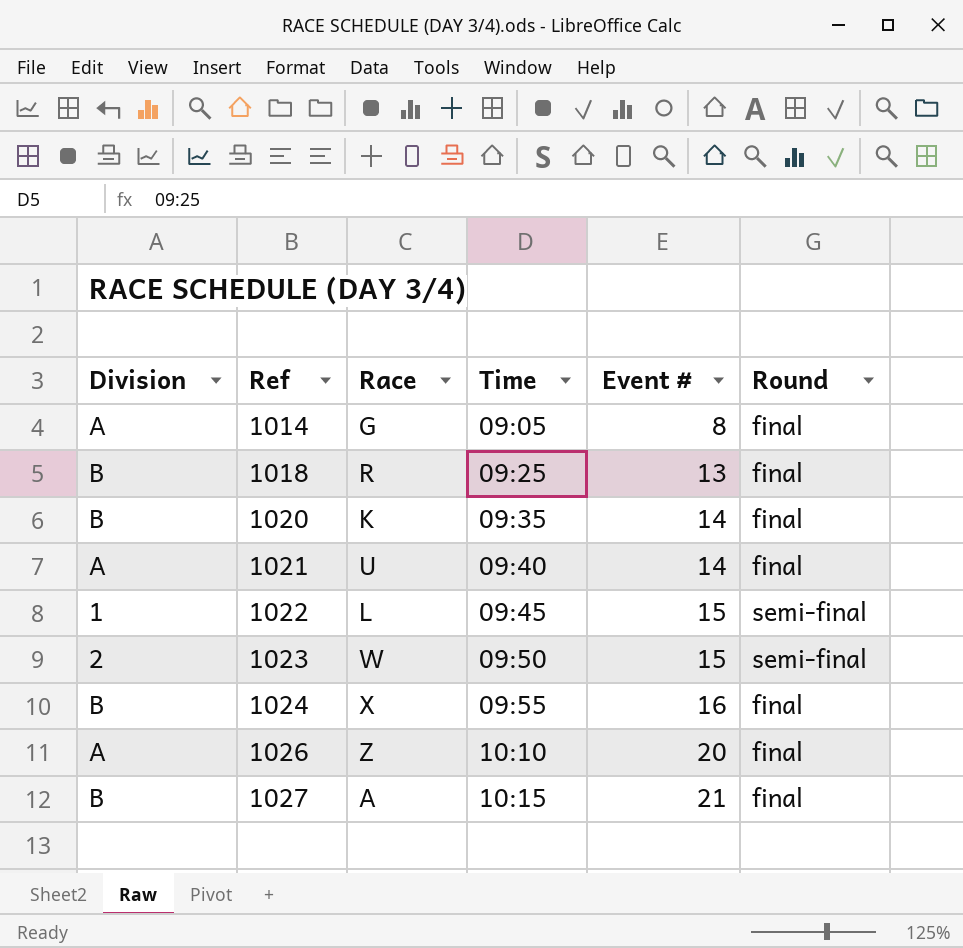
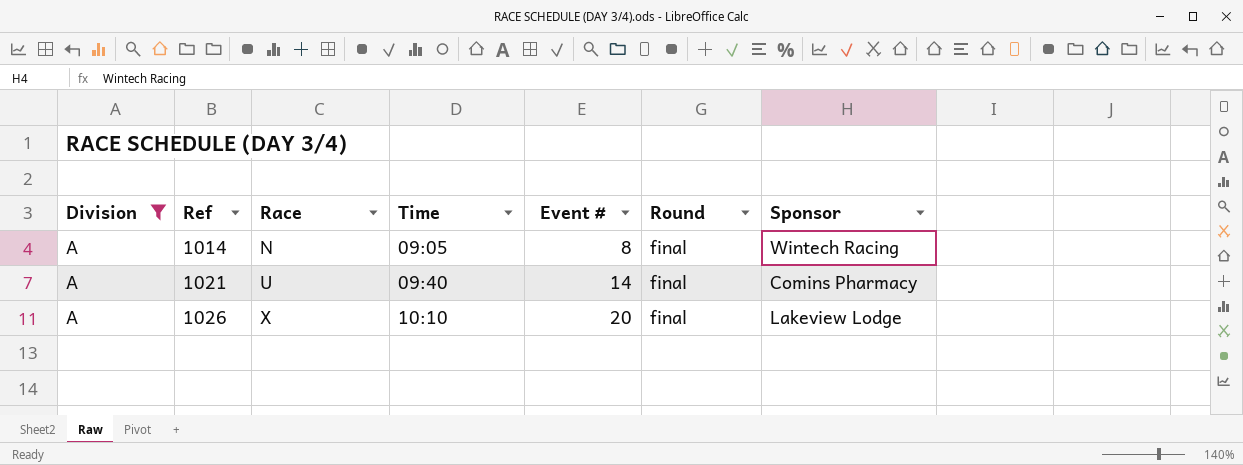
filter: none -> Division = A
column Sponsor | position: none -> 7
1014 | Race: G -> N
1026 | Race: Z -> X

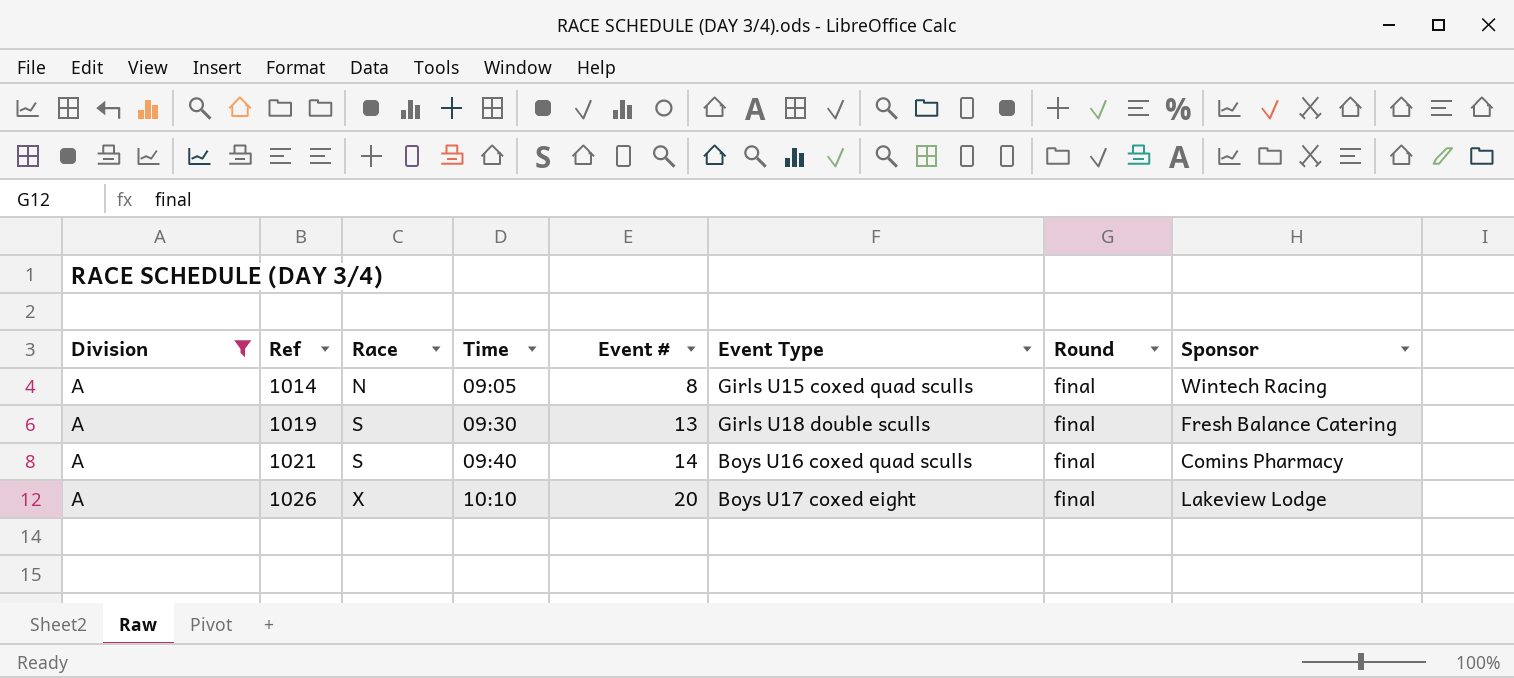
column Event Type | position: none -> 6
row 1019: none -> A | S | 09:30 | 13 | Girls U18 double sculls | final | Fresh Balance Catering
1021 | Race: U -> S

